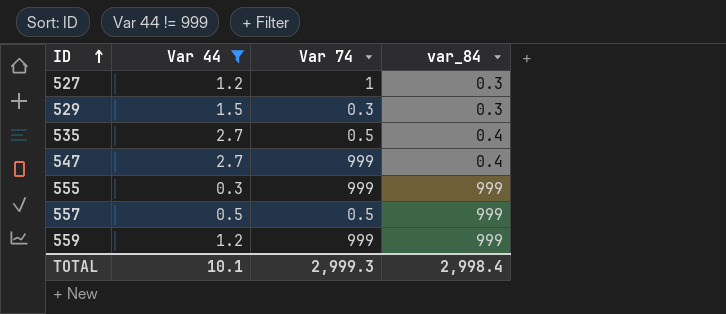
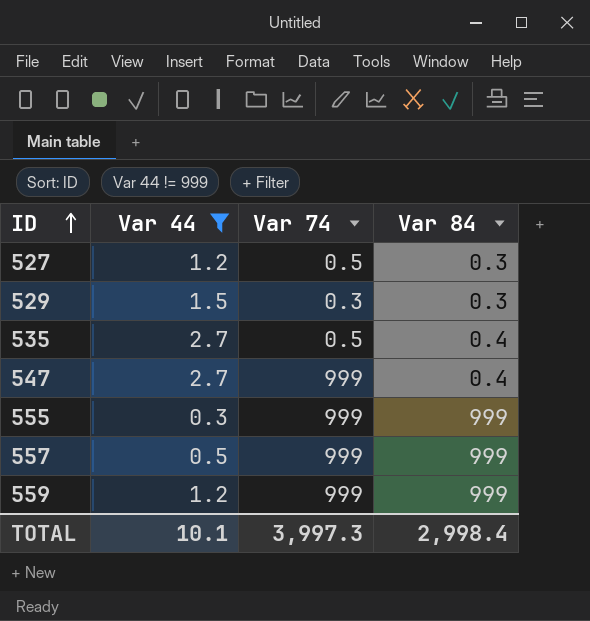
column name: var_84 -> Var 84
527 | Var 74: 1 -> 0.5
557 | Var 74: 0.5 -> 999
TOTAL | Var 74: 2,999.3 -> 3,997.3

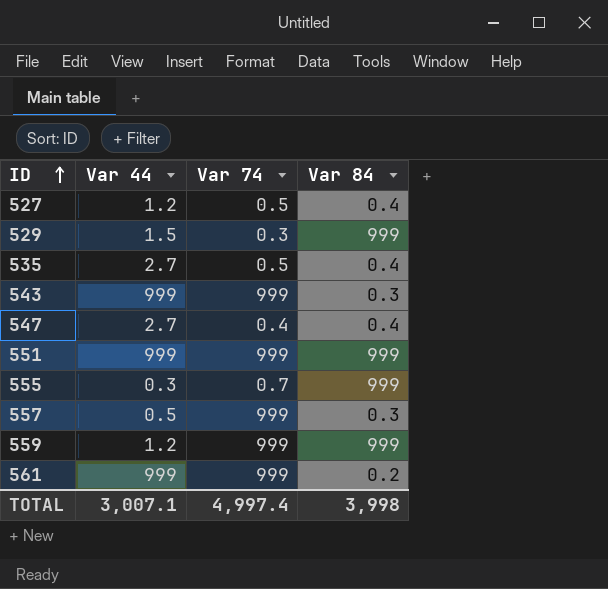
filter: Var 44 != 999 -> none
527 | Var 84: 0.3 -> 0.4
529 | Var 84: 0.3 -> 999
547 | Var 74: 999 -> 0.4
555 | Var 74: 999 -> 0.7
557 | Var 84: 999 -> 0.3
TOTAL | Var 44: 10.1 -> 3,007.1
TOTAL | Var 74: 3,997.3 -> 4,997.4
TOTAL | Var 84: 2,998.4 -> 3,998

